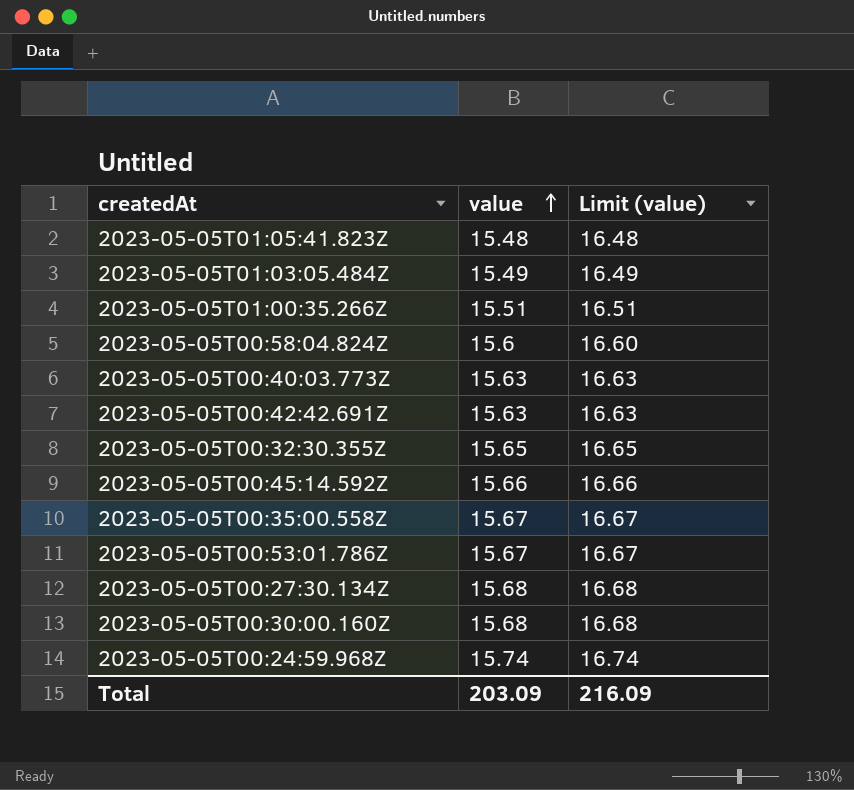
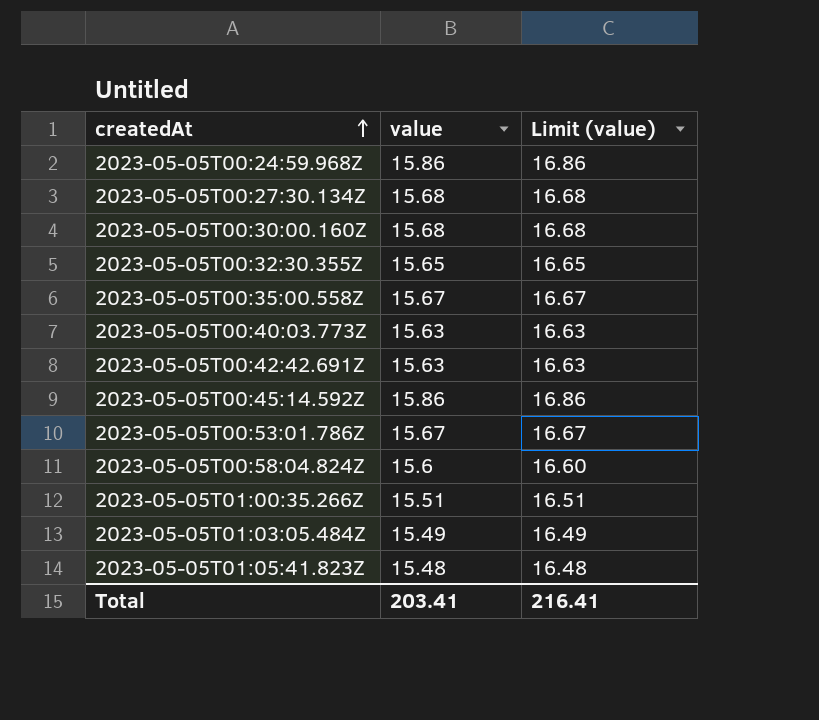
row order: value ascending -> createdAt ascending
2023-05-05T00:24:59.968Z | value: 15.74 -> 15.86
2023-05-05T00:24:59.968Z | Limit (value): 16.74 -> 16.86
2023-05-05T00:45:14.592Z | value: 15.66 -> 15.86
2023-05-05T00:45:14.592Z | Limit (value): 16.66 -> 16.86
Total | value: 203.09 -> 203.41
Total | Limit (value): 216.09 -> 216.41

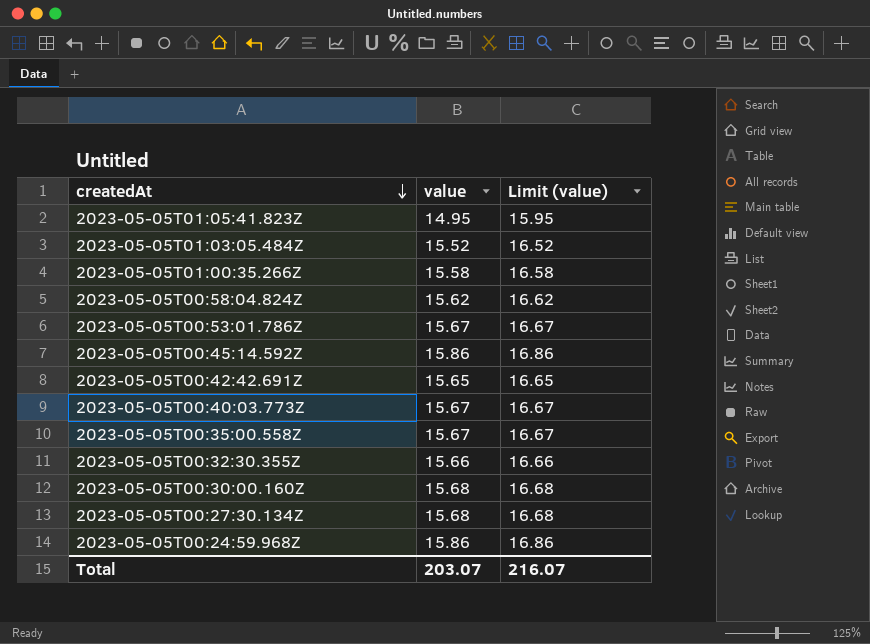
row order: createdAt ascending -> createdAt descending
2023-05-05T01:05:41.823Z | value: 15.48 -> 14.95
2023-05-05T01:05:41.823Z | Limit (value): 16.48 -> 15.95
2023-05-05T01:03:05.484Z | value: 15.49 -> 15.52
2023-05-05T01:03:05.484Z | Limit (value): 16.49 -> 16.52
2023-05-05T01:00:35.266Z | value: 15.51 -> 15.58
2023-05-05T01:00:35.266Z | Limit (value): 16.51 -> 16.58
2023-05-05T00:58:04.824Z | value: 15.6 -> 15.62
2023-05-05T00:58:04.824Z | Limit (value): 16.60 -> 16.62
2023-05-05T00:42:42.691Z | value: 15.63 -> 15.65
2023-05-05T00:42:42.691Z | Limit (value): 16.63 -> 16.65
2023-05-05T00:40:03.773Z | value: 15.63 -> 15.67
2023-05-05T00:40:03.773Z | Limit (value): 16.63 -> 16.67
2023-05-05T00:32:30.355Z | value: 15.65 -> 15.66
2023-05-05T00:32:30.355Z | Limit (value): 16.65 -> 16.66
Total | value: 203.41 -> 203.07
Total | Limit (value): 216.41 -> 216.07

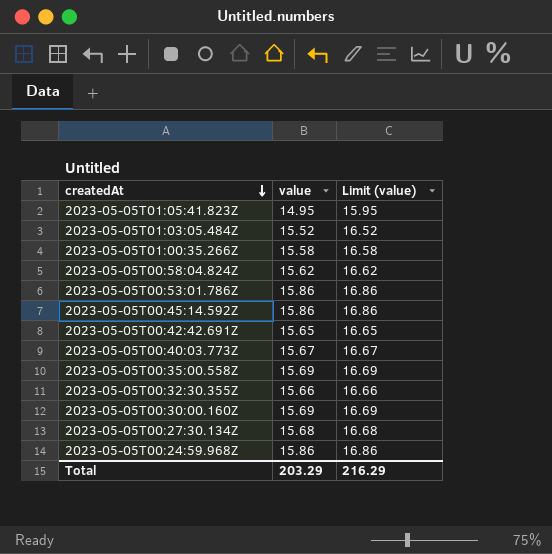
2023-05-05T00:53:01.786Z | value: 15.67 -> 15.86
2023-05-05T00:53:01.786Z | Limit (value): 16.67 -> 16.86
2023-05-05T00:35:00.558Z | value: 15.67 -> 15.69
2023-05-05T00:35:00.558Z | Limit (value): 16.67 -> 16.69
2023-05-05T00:30:00.160Z | value: 15.68 -> 15.69
2023-05-05T00:30:00.160Z | Limit (value): 16.68 -> 16.69
Total | value: 203.07 -> 203.29
Total | Limit (value): 216.07 -> 216.29

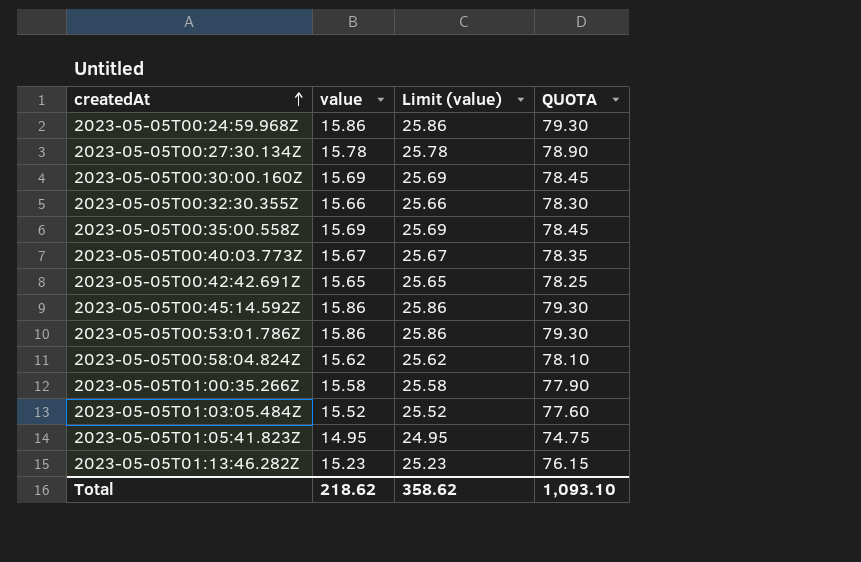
row order: createdAt descending -> createdAt ascending
column Limit (value) | formula: [value] + 1 -> [value] + 10
column QUOTA | formula: none -> [value] * 5
2023-05-05T00:27:30.134Z | value: 15.68 -> 15.78
row 2023-05-05T01:13:46.282Z: none -> 15.23 | 25.23 | 76.15
Total | value: 203.29 -> 218.62
Total | Limit (value): 216.29 -> 358.62

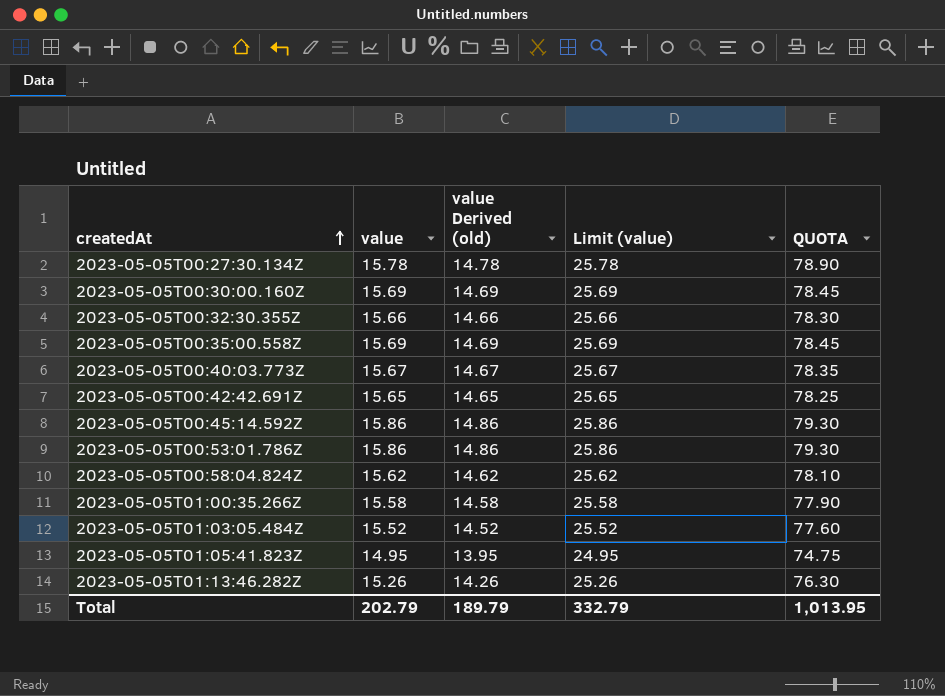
column value Derived (old) | formula: none -> [value] - 1
row 2023-05-05T00:24:59.968Z: 15.86 | 25.86 | 79.30 -> none
2023-05-05T01:13:46.282Z | value: 15.23 -> 15.26
2023-05-05T01:13:46.282Z | Limit (value): 25.23 -> 25.26
2023-05-05T01:13:46.282Z | QUOTA: 76.15 -> 76.30
Total | value: 218.62 -> 202.79
Total | Limit (value): 358.62 -> 332.79
Total | QUOTA: 1,093.10 -> 1,013.95

